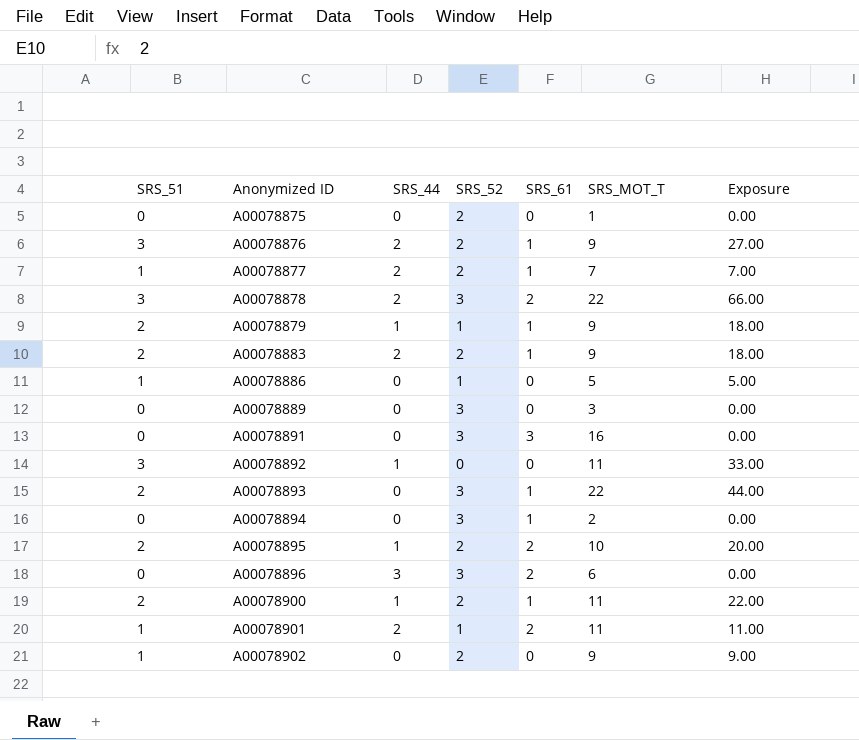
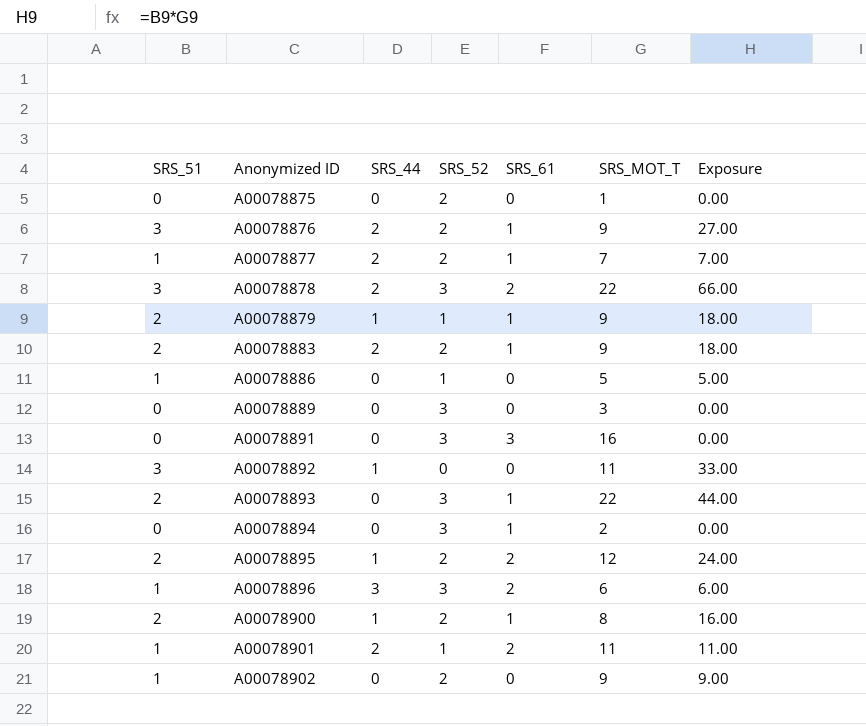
A00078895 | SRS_MOT_T: 10 -> 12
A00078895 | Exposure: 20.00 -> 24.00
A00078896 | SRS_51: 0 -> 1
A00078896 | Exposure: 0.00 -> 6.00
A00078900 | SRS_MOT_T: 11 -> 8
A00078900 | Exposure: 22.00 -> 16.00

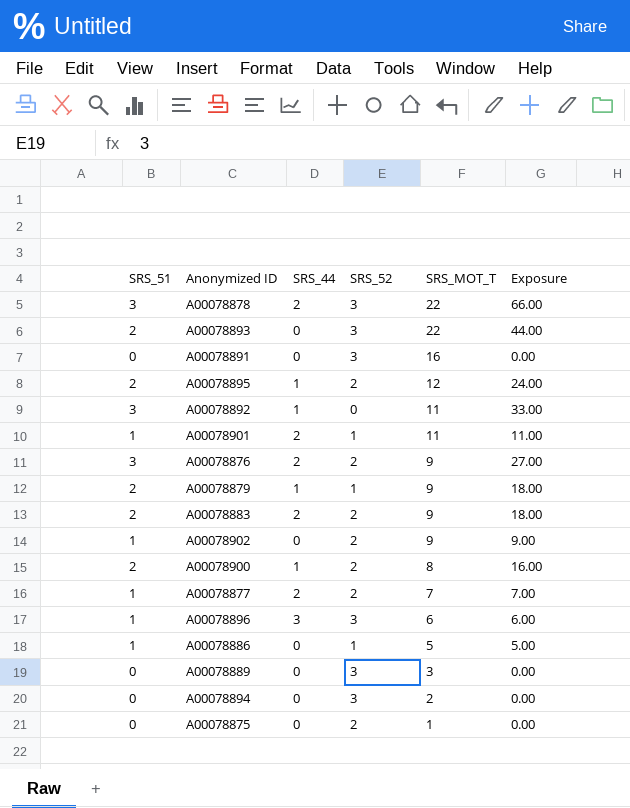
row order: Anonymized ID ascending -> SRS_MOT_T descending
column SRS_61 | position: 5 -> none

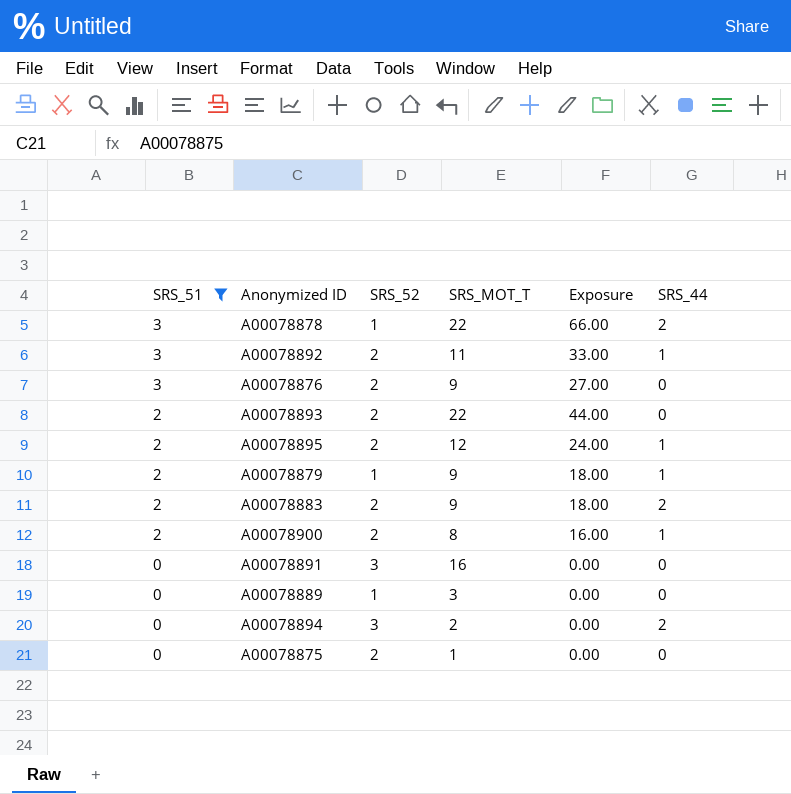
filter: none -> SRS_51 != 1
row order: SRS_MOT_T descending -> SRS_51 descending
column SRS_44 | position: 3 -> 6
A00078878 | SRS_52: 3 -> 1
A00078892 | SRS_52: 0 -> 2
A00078876 | SRS_44: 2 -> 0
A00078893 | SRS_52: 3 -> 2
A00078889 | SRS_52: 3 -> 1
A00078894 | SRS_44: 0 -> 2

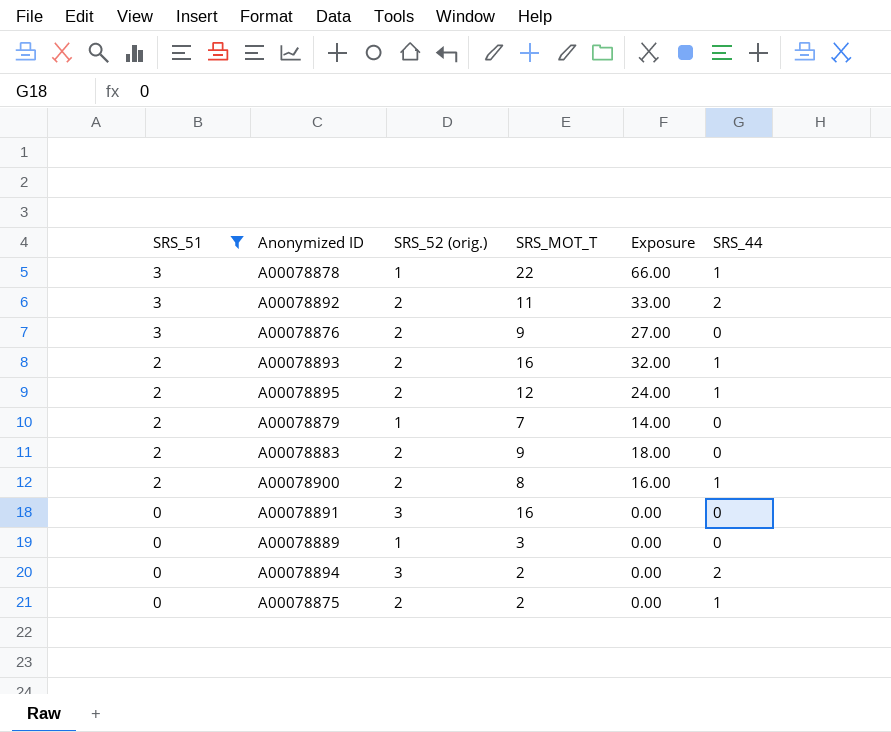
column name: SRS_52 -> SRS_52 (orig.)
A00078878 | SRS_44: 2 -> 1
A00078892 | SRS_44: 1 -> 2
A00078893 | SRS_MOT_T: 22 -> 16
A00078893 | Exposure: 44.00 -> 32.00
A00078893 | SRS_44: 0 -> 1
A00078879 | SRS_MOT_T: 9 -> 7
A00078879 | Exposure: 18.00 -> 14.00
A00078879 | SRS_44: 1 -> 0
A00078883 | SRS_44: 2 -> 0
A00078875 | SRS_MOT_T: 1 -> 2
A00078875 | SRS_44: 0 -> 1

